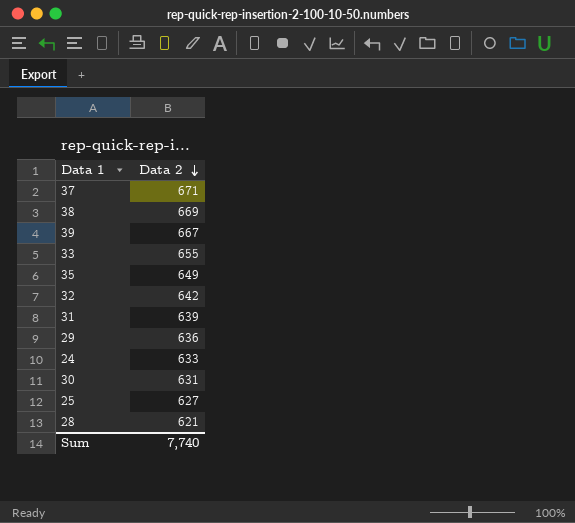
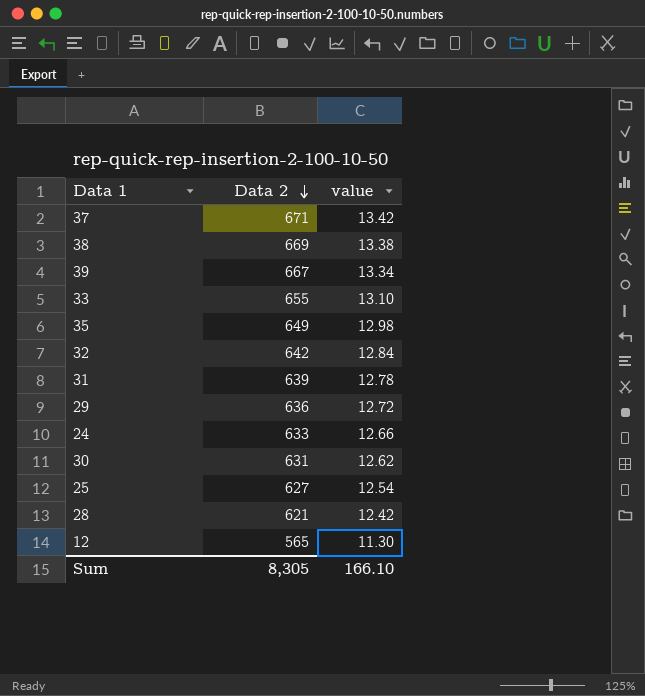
column value | formula: none -> [Data 2] * 0.02
row 12: none -> 565 | 11.30
Sum | Data 2: 7,740 -> 8,305

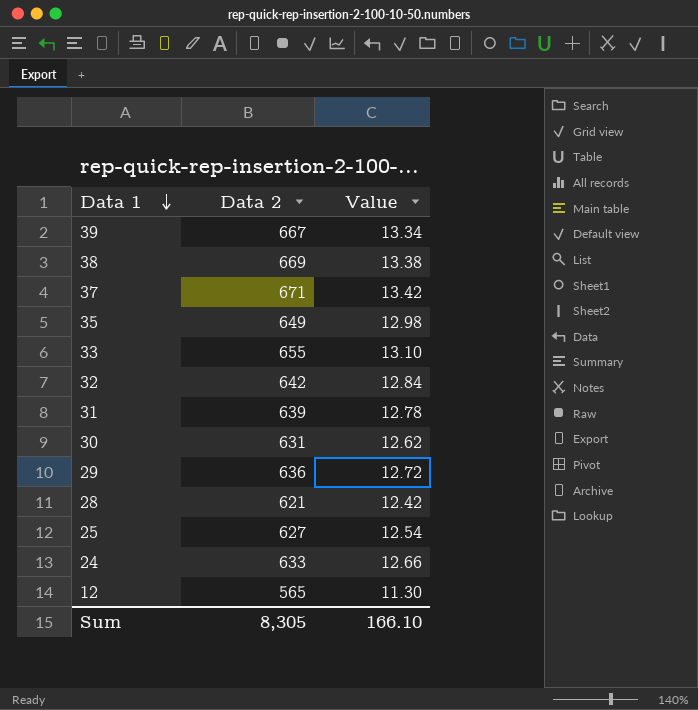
row order: Data 2 descending -> Data 1 descending
column name: value -> Value

